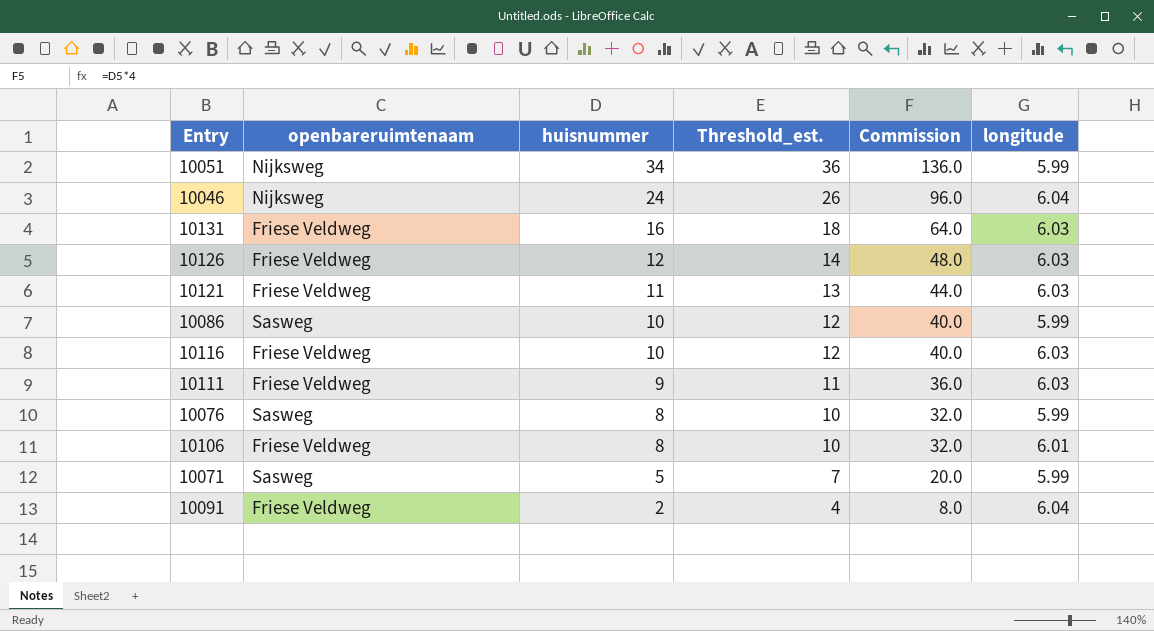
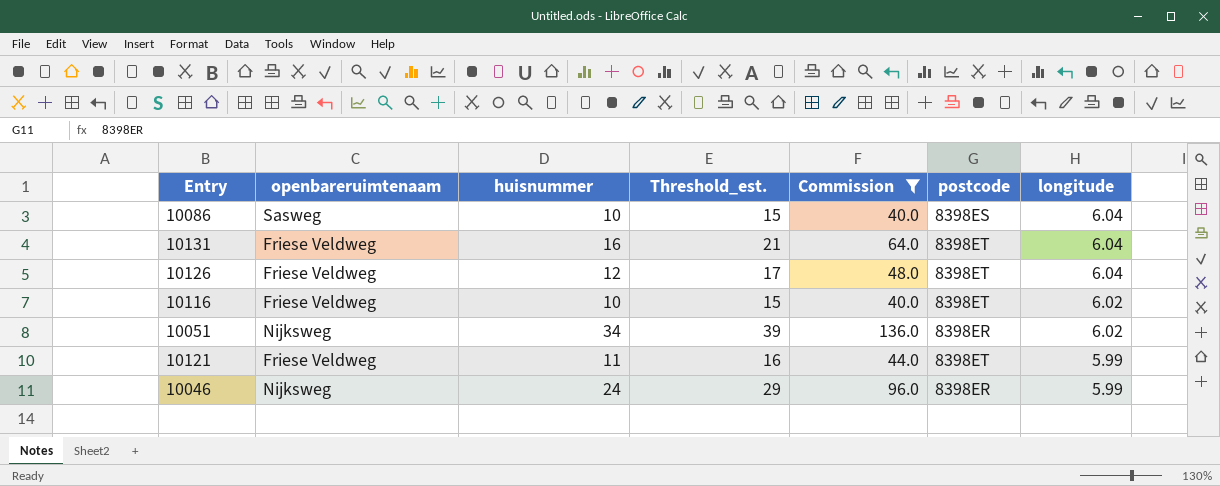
filter: none -> Commission >= 40.0
row order: huisnummer descending -> longitude descending
column Threshold_est. | formula: [huisnummer] + 2 -> [huisnummer] + 5
column postcode | position: none -> 6
10086 | longitude: 5.99 -> 6.04
10131 | longitude: 6.03 -> 6.04
10126 | longitude: 6.03 -> 6.04
10116 | longitude: 6.03 -> 6.02
10051 | longitude: 5.99 -> 6.02
10121 | longitude: 6.03 -> 5.99
10046 | longitude: 6.04 -> 5.99

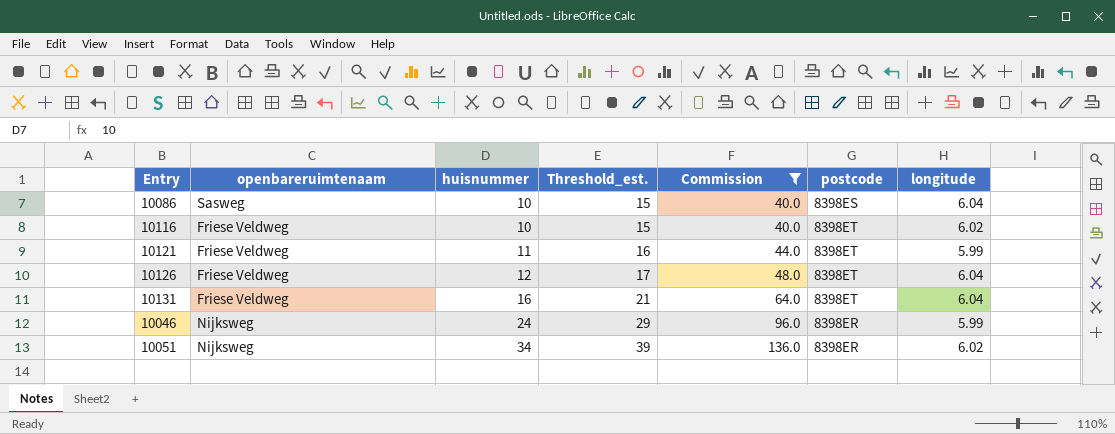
row order: longitude descending -> huisnummer ascending

